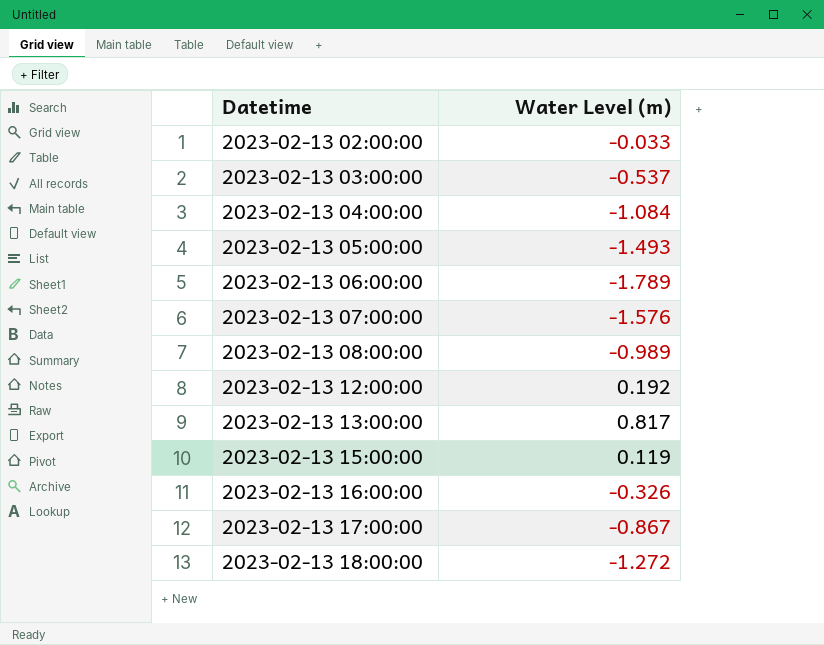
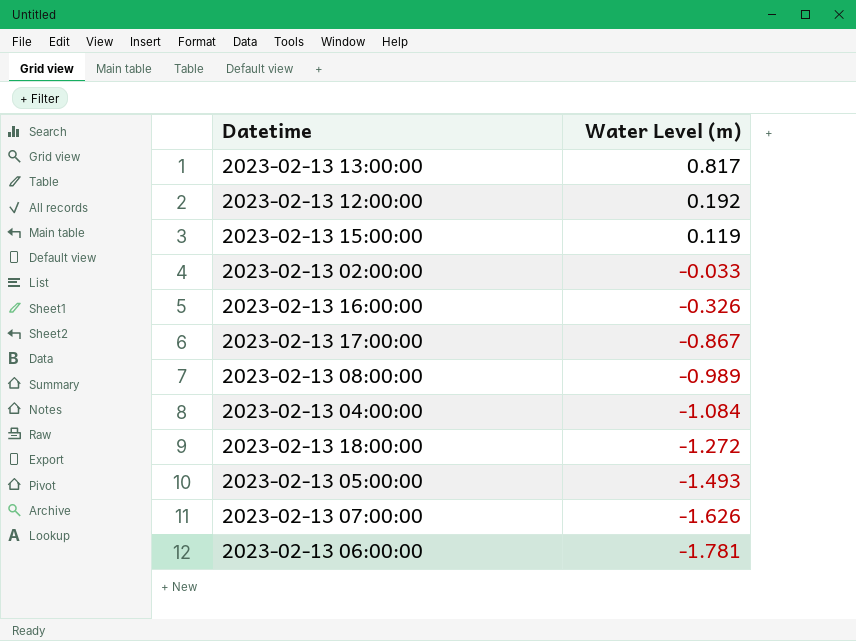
row order: Datetime ascending -> Water Level (m) descending
row 2023-02-13 03:00:00: -0.537 -> none
2023-02-13 07:00:00 | Water Level (m): -1.576 -> -1.626
2023-02-13 06:00:00 | Water Level (m): -1.789 -> -1.781

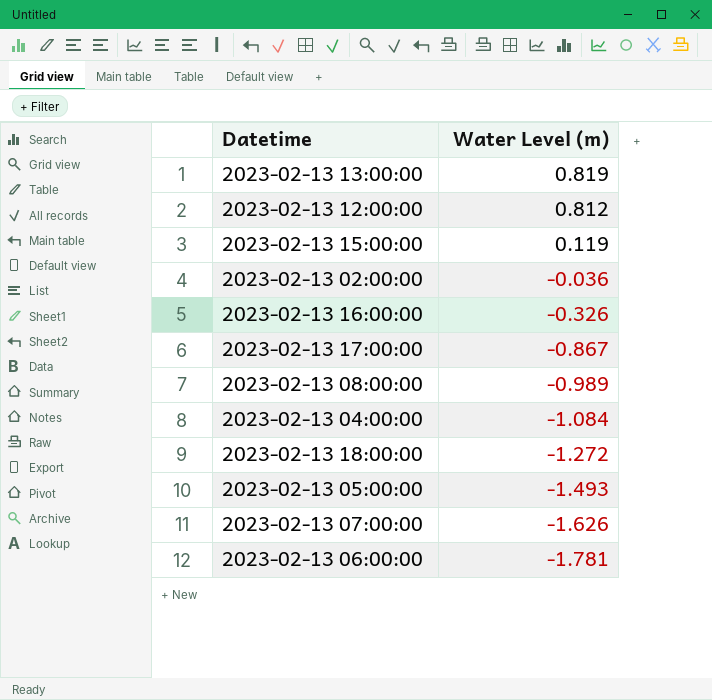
2023-02-13 13:00:00 | Water Level (m): 0.817 -> 0.819
2023-02-13 12:00:00 | Water Level (m): 0.192 -> 0.812
2023-02-13 02:00:00 | Water Level (m): -0.033 -> -0.036

